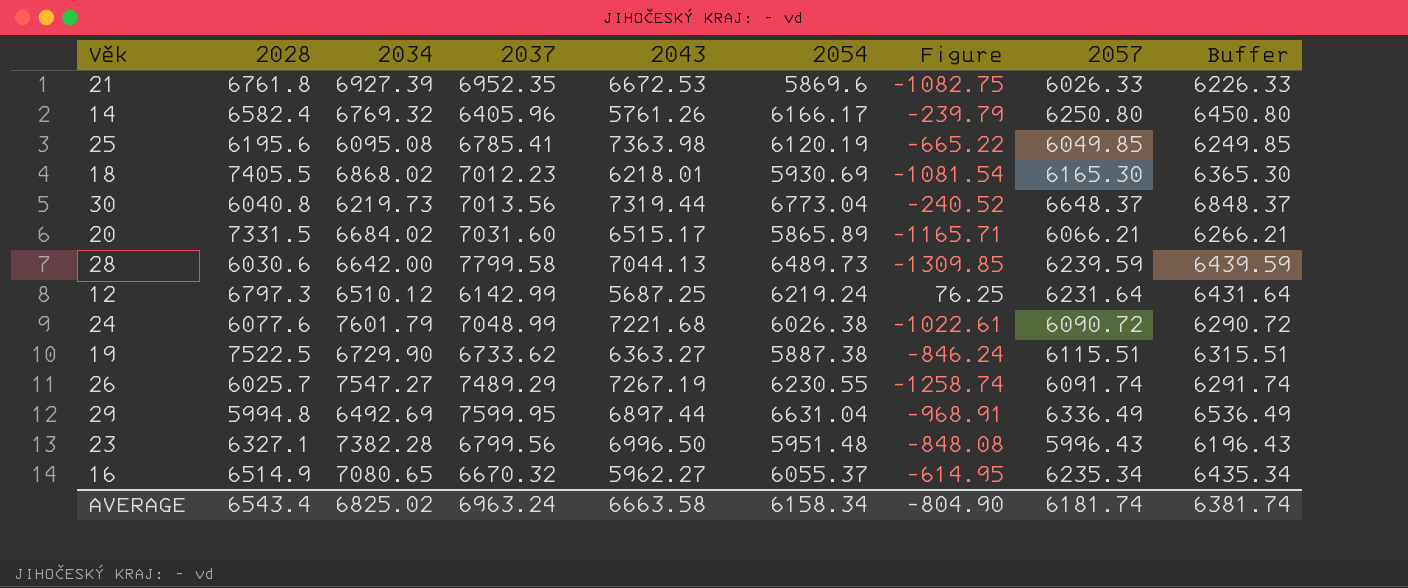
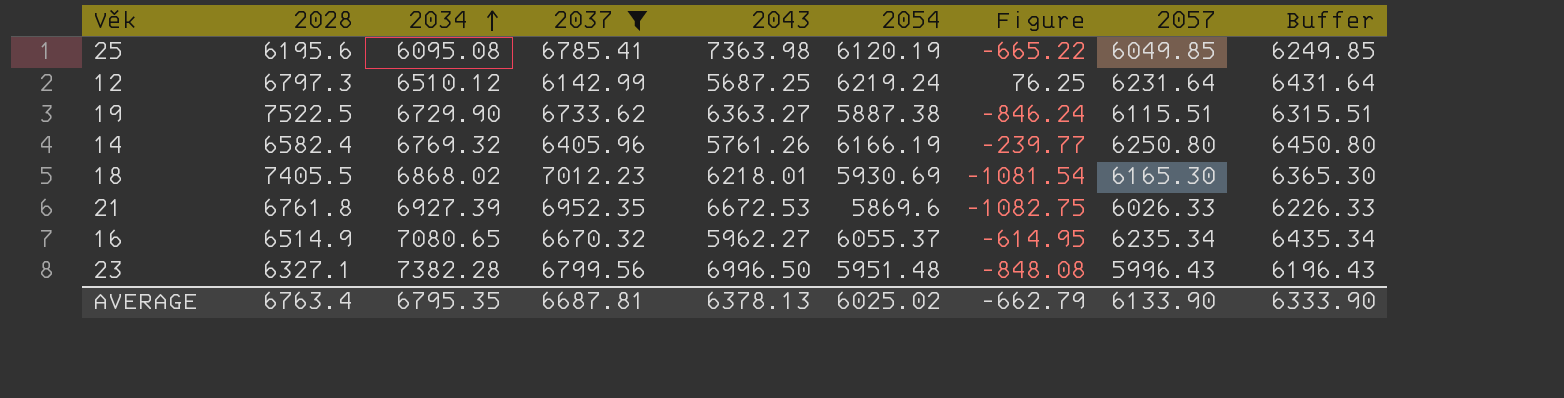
filter: none -> 2037 <= 7012.23
row order: none -> 2034 ascending
14 | 2054: 6166.17 -> 6166.19
14 | Figure: -239.79 -> -239.77
AVERAGE | 2028: 6543.4 -> 6763.4
AVERAGE | 2034: 6825.02 -> 6795.35
AVERAGE | 2037: 6963.24 -> 6687.81
AVERAGE | 2043: 6663.58 -> 6378.13
AVERAGE | 2054: 6158.34 -> 6025.02
AVERAGE | Figure: -804.90 -> -662.79
AVERAGE | 2057: 6181.74 -> 6133.90
AVERAGE | Buffer: 6381.74 -> 6333.90

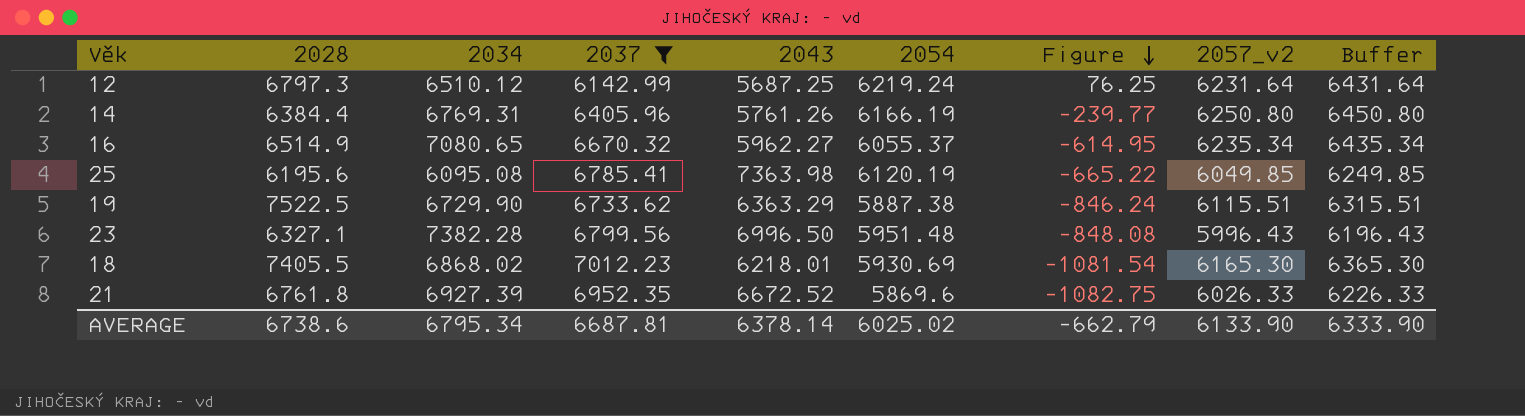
row order: 2034 ascending -> Figure descending
column name: 2057 -> 2057_v2
14 | 2028: 6582.4 -> 6384.4
14 | 2034: 6769.32 -> 6769.31
19 | 2043: 6363.27 -> 6363.29
21 | 2043: 6672.53 -> 6672.52
AVERAGE | 2028: 6763.4 -> 6738.6
AVERAGE | 2034: 6795.35 -> 6795.34
AVERAGE | 2043: 6378.13 -> 6378.14

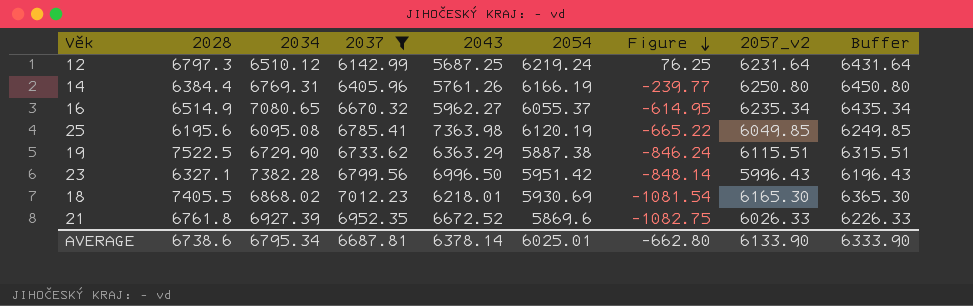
23 | 2054: 5951.48 -> 5951.42
23 | Figure: -848.08 -> -848.14
AVERAGE | 2054: 6025.02 -> 6025.01
AVERAGE | Figure: -662.79 -> -662.80

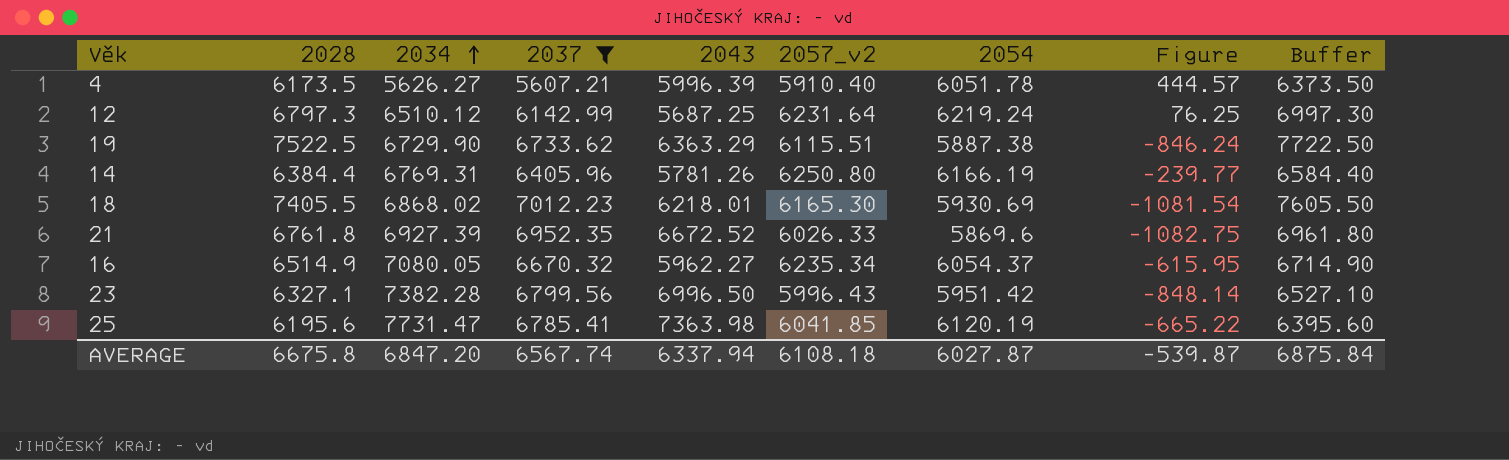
row order: Figure descending -> 2034 ascending
column 2057_v2 | position: 8 -> 6
column Buffer | formula: [2057_v2] + 200 -> [2028] + 200
row 4: none -> 6173.5 | 5626.27 | 5607.21 | 5996.39 | 5910.40 | 6051.78 | 444.57 | 6373.50
14 | 2043: 5761.26 -> 5781.26
16 | 2034: 7080.65 -> 7080.05
16 | 2054: 6055.37 -> 6054.37
16 | Figure: -614.95 -> -615.95
25 | 2034: 6095.08 -> 7731.47
25 | 2057_v2: 6049.85 -> 6041.85
AVERAGE | 2028: 6738.6 -> 6675.8
AVERAGE | 2034: 6795.34 -> 6847.20
AVERAGE | 2037: 6687.81 -> 6567.74
AVERAGE | 2043: 6378.14 -> 6337.94
AVERAGE | 2057_v2: 6133.90 -> 6108.18
AVERAGE | 2054: 6025.01 -> 6027.87
AVERAGE | Figure: -662.80 -> -539.87
AVERAGE | Buffer: 6333.90 -> 6875.84

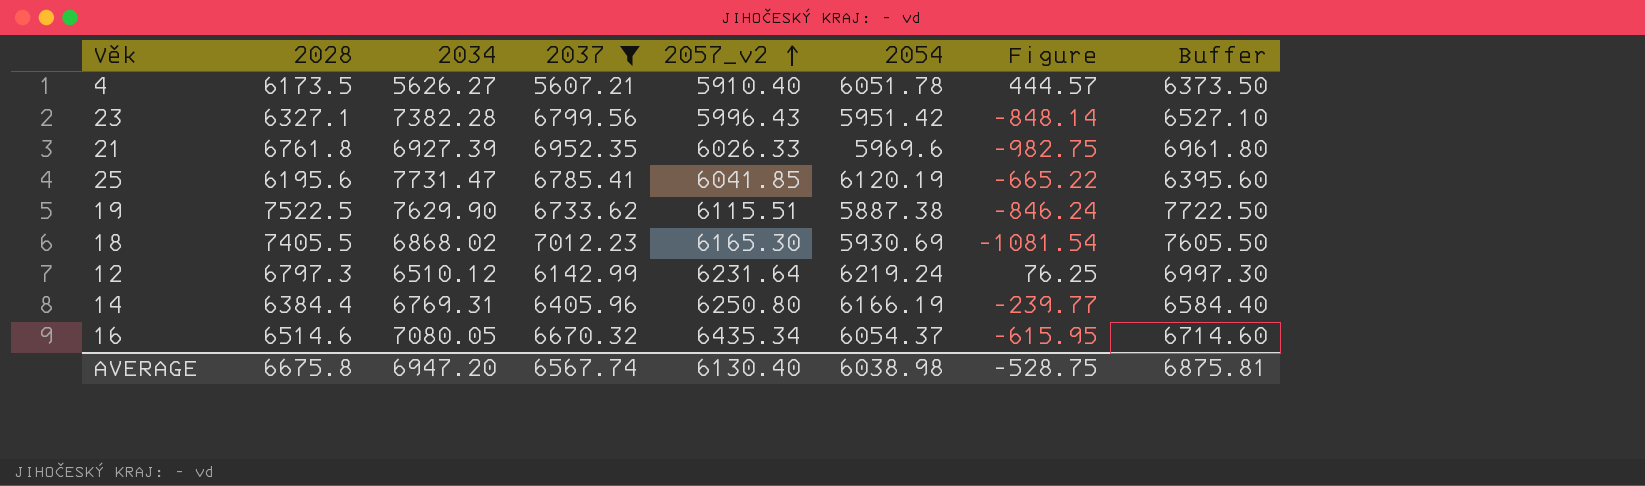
row order: 2034 ascending -> 2057_v2 ascending
column 2043 | position: 5 -> none
21 | 2054: 5869.6 -> 5969.6
21 | Figure: -1082.75 -> -982.75
19 | 2034: 6729.90 -> 7629.90
16 | 2028: 6514.9 -> 6514.6
16 | 2057_v2: 6235.34 -> 6435.34
16 | Buffer: 6714.90 -> 6714.60
AVERAGE | 2034: 6847.20 -> 6947.20
AVERAGE | 2057_v2: 6108.18 -> 6130.40
AVERAGE | 2054: 6027.87 -> 6038.98
AVERAGE | Figure: -539.87 -> -528.75
AVERAGE | Buffer: 6875.84 -> 6875.81

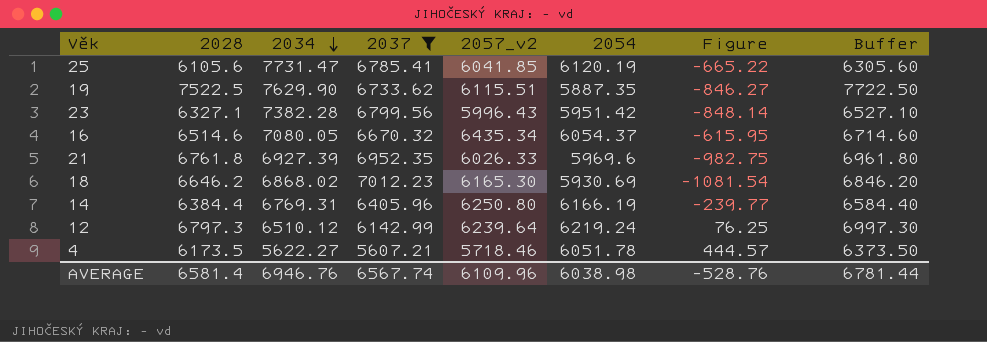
row order: 2057_v2 ascending -> 2034 descending
25 | 2028: 6195.6 -> 6105.6
25 | Buffer: 6395.60 -> 6305.60
19 | 2054: 5887.38 -> 5887.35
19 | Figure: -846.24 -> -846.27
18 | 2028: 7405.5 -> 6646.2
18 | Buffer: 7605.50 -> 6846.20
12 | 2057_v2: 6231.64 -> 6239.64
4 | 2034: 5626.27 -> 5622.27
4 | 2057_v2: 5910.40 -> 5718.46
AVERAGE | 2028: 6675.8 -> 6581.4
AVERAGE | 2034: 6947.20 -> 6946.76
AVERAGE | 2057_v2: 6130.40 -> 6109.96
AVERAGE | Figure: -528.75 -> -528.76
AVERAGE | Buffer: 6875.81 -> 6781.44

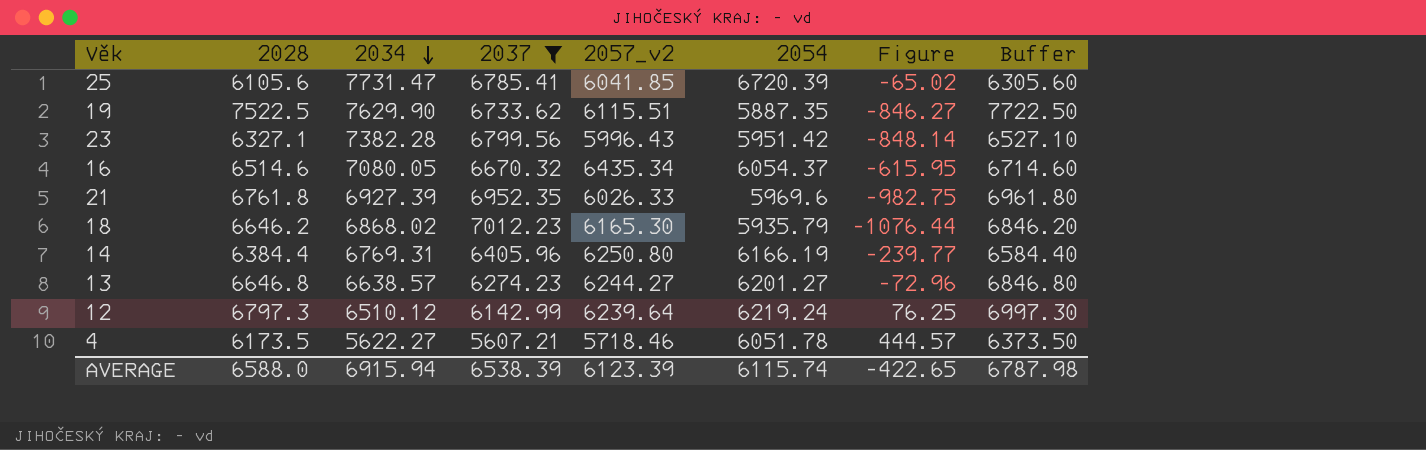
25 | 2054: 6120.19 -> 6720.39
25 | Figure: -665.22 -> -65.02
18 | 2054: 5930.69 -> 5935.79
18 | Figure: -1081.54 -> -1076.44
row 13: none -> 6646.8 | 6638.57 | 6274.23 | 6244.27 | 6201.27 | -72.96 | 6846.80
AVERAGE | 2028: 6581.4 -> 6588.0
AVERAGE | 2034: 6946.76 -> 6915.94
AVERAGE | 2037: 6567.74 -> 6538.39
AVERAGE | 2057_v2: 6109.96 -> 6123.39
AVERAGE | 2054: 6038.98 -> 6115.74
AVERAGE | Figure: -528.76 -> -422.65
AVERAGE | Buffer: 6781.44 -> 6787.98

